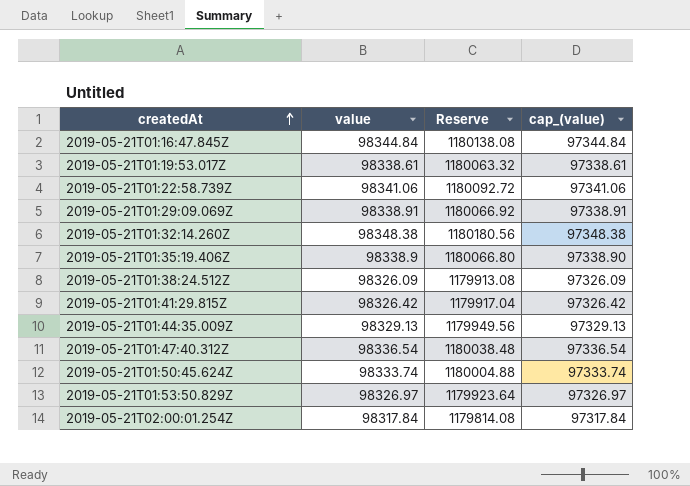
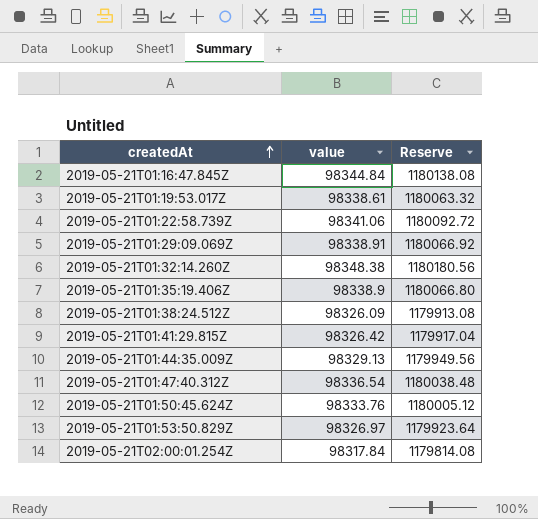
column cap_(value) | formula: [value] - 1000 -> none
2019-05-21T01:50:45.624Z | value: 98333.74 -> 98333.76
2019-05-21T01:50:45.624Z | Reserve: 1180004.88 -> 1180005.12

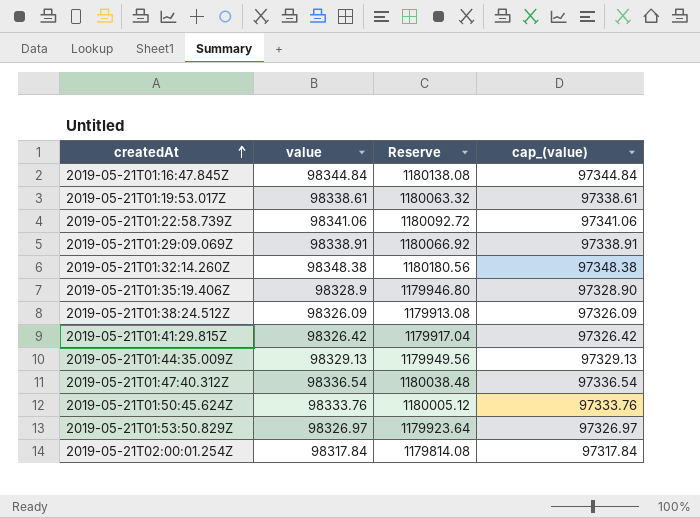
column cap_(value) | formula: none -> [value] - 1000
2019-05-21T01:35:19.406Z | value: 98338.9 -> 98328.9
2019-05-21T01:35:19.406Z | Reserve: 1180066.80 -> 1179946.80

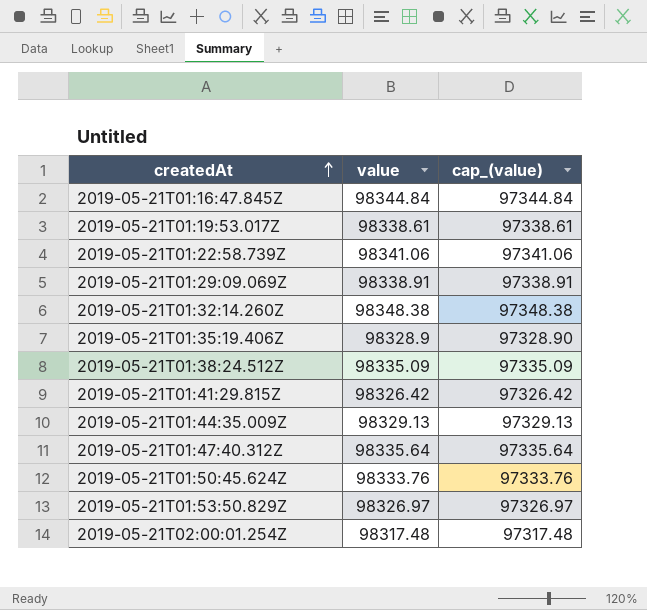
column Reserve | formula: [value] * 12 -> none
2019-05-21T01:38:24.512Z | value: 98326.09 -> 98335.09
2019-05-21T01:38:24.512Z | cap_(value): 97326.09 -> 97335.09
2019-05-21T01:47:40.312Z | value: 98336.54 -> 98335.64
2019-05-21T01:47:40.312Z | cap_(value): 97336.54 -> 97335.64
2019-05-21T02:00:01.254Z | value: 98317.84 -> 98317.48
2019-05-21T02:00:01.254Z | cap_(value): 97317.84 -> 97317.48

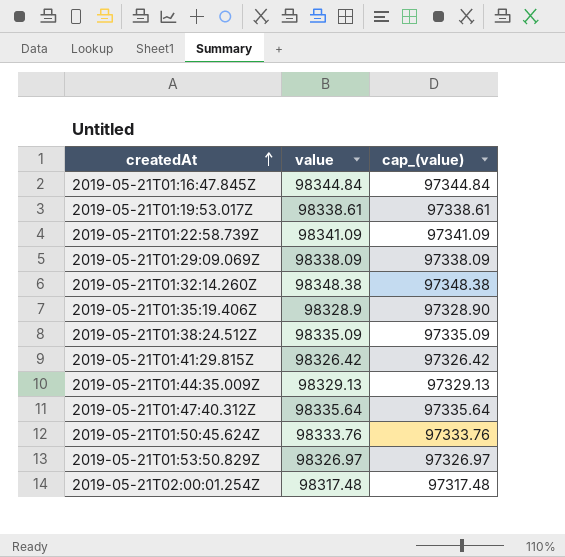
2019-05-21T01:22:58.739Z | value: 98341.06 -> 98341.09
2019-05-21T01:22:58.739Z | cap_(value): 97341.06 -> 97341.09
2019-05-21T01:29:09.069Z | value: 98338.91 -> 98338.09
2019-05-21T01:29:09.069Z | cap_(value): 97338.91 -> 97338.09

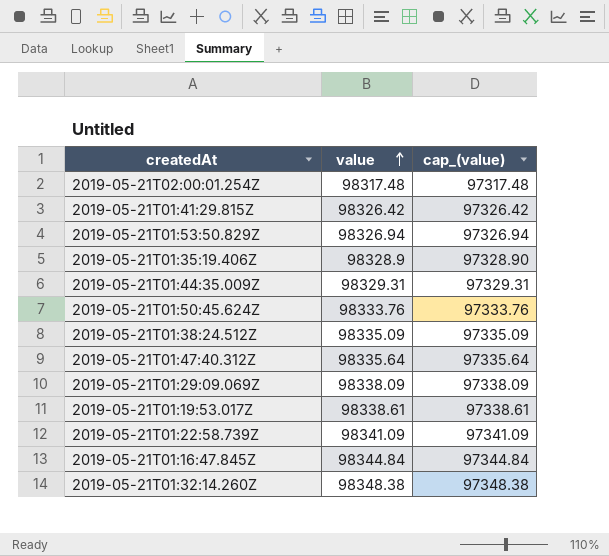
row order: createdAt ascending -> value ascending
2019-05-21T01:53:50.829Z | value: 98326.97 -> 98326.94
2019-05-21T01:53:50.829Z | cap_(value): 97326.97 -> 97326.94
2019-05-21T01:44:35.009Z | value: 98329.13 -> 98329.31
2019-05-21T01:44:35.009Z | cap_(value): 97329.13 -> 97329.31

